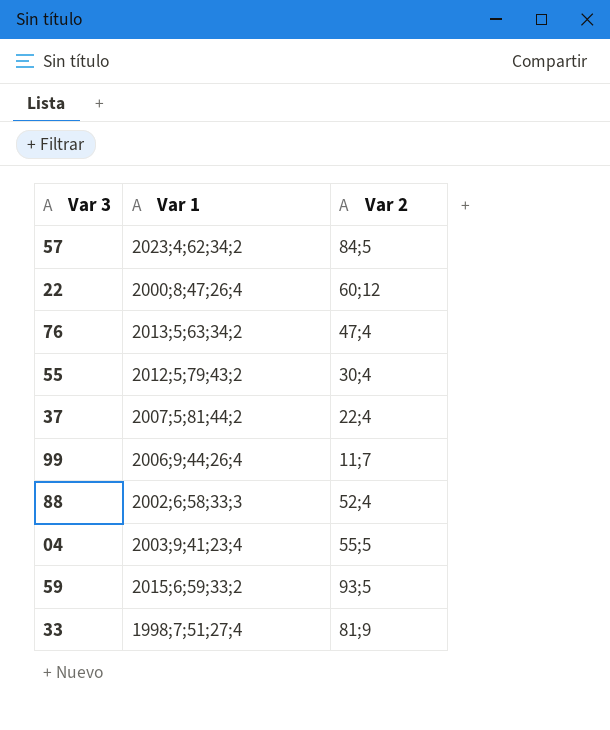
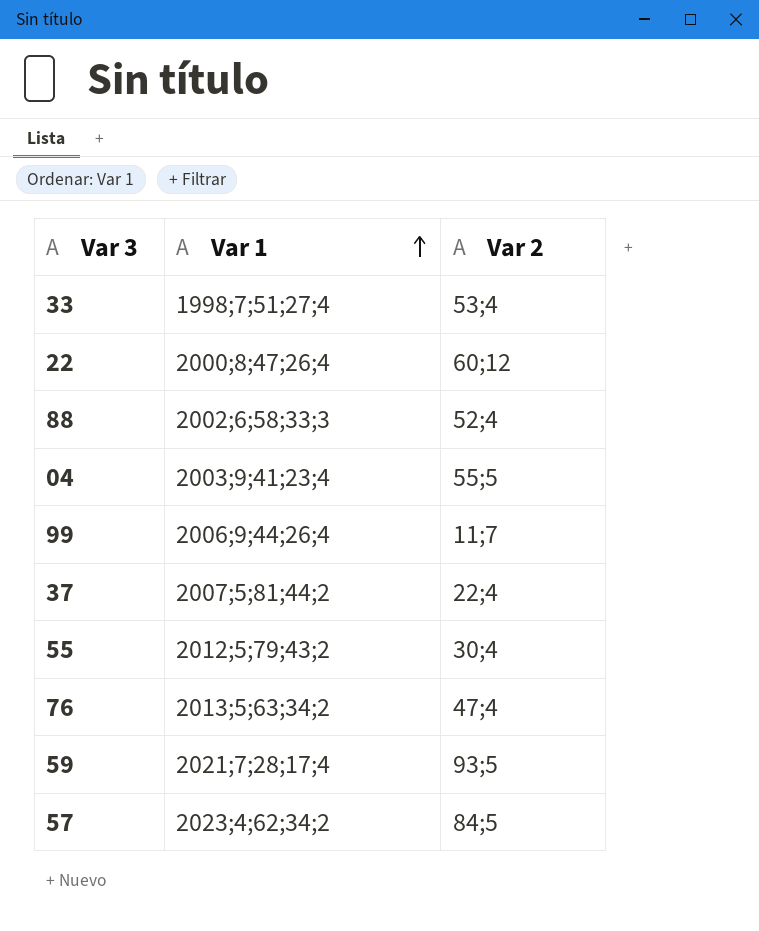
row order: none -> Var 1 ascending
33 | Var 2: 81;9 -> 53;4
59 | Var 1: 2015;6;59;33;2 -> 2021;7;28;17;4

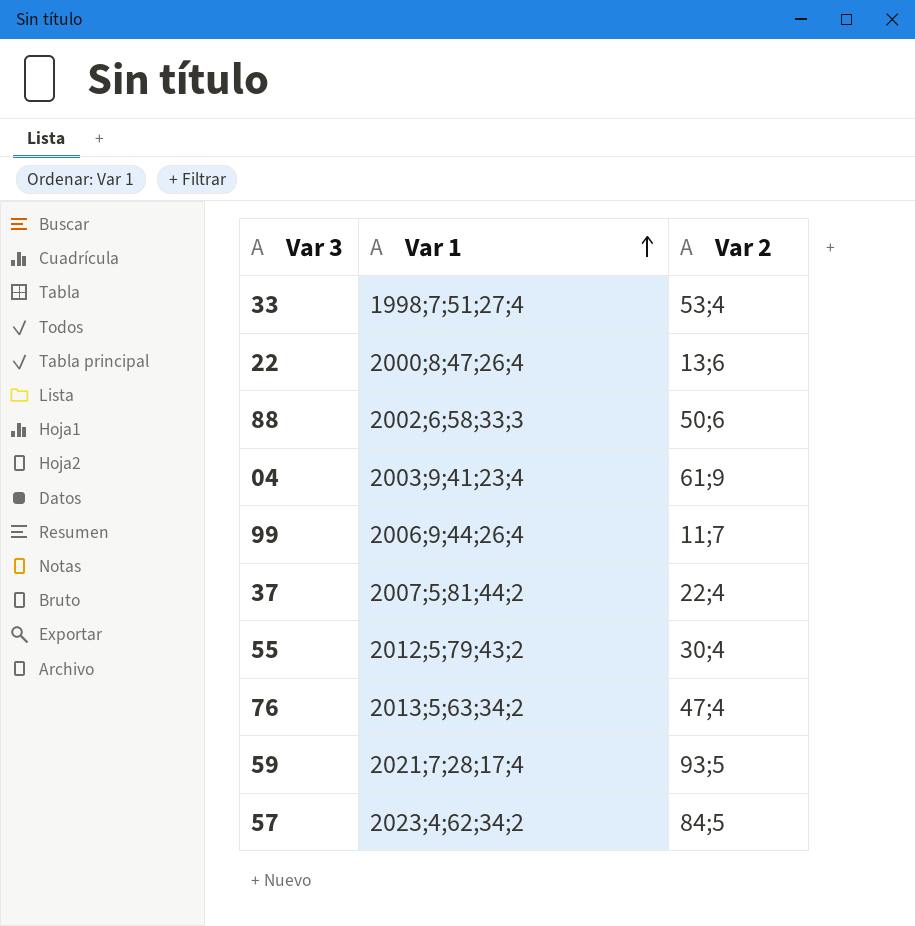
22 | Var 2: 60;12 -> 13;6
88 | Var 2: 52;4 -> 50;6
04 | Var 2: 55;5 -> 61;9

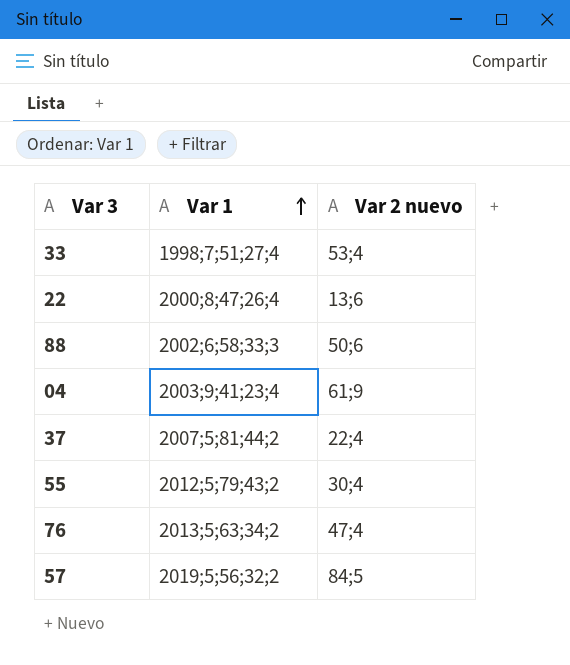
column name: Var 2 -> Var 2 nuevo
row 99: 2006;9;44;26;4 | 11;7 -> none
row 59: 2021;7;28;17;4 | 93;5 -> none
57 | Var 1: 2023;4;62;34;2 -> 2019;5;56;32;2

